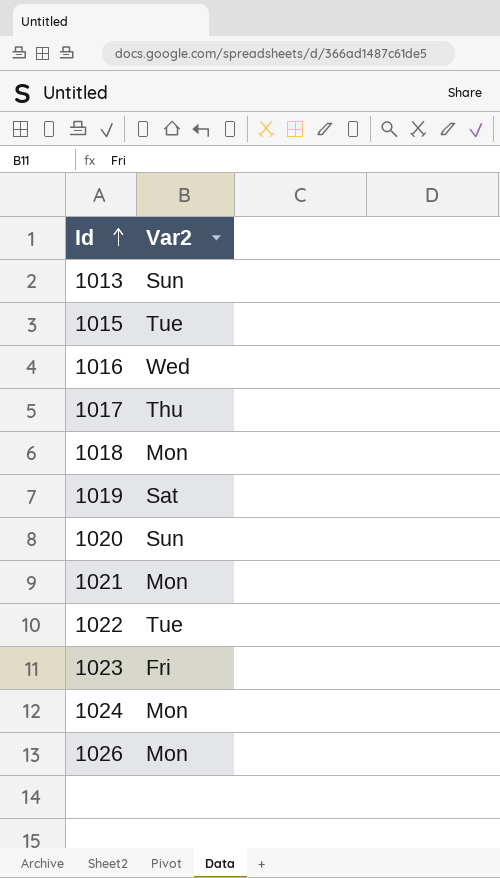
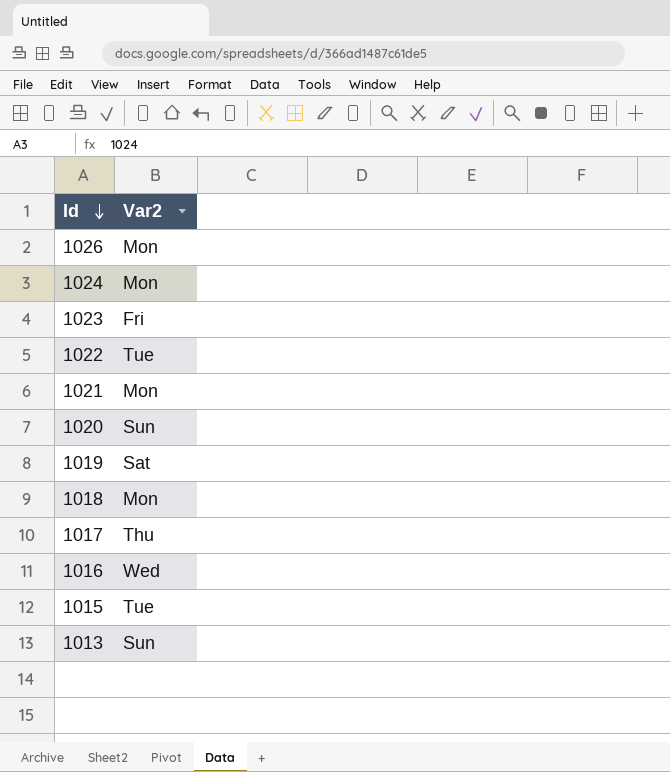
row order: Id ascending -> Id descending

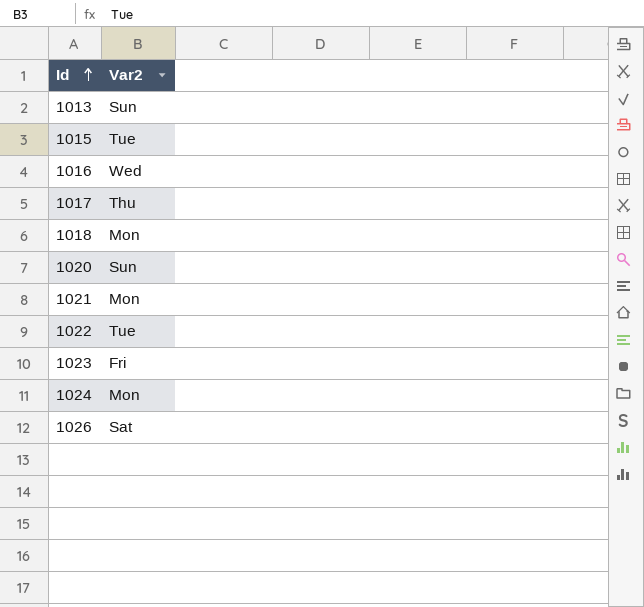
row order: Id descending -> Id ascending
row 1019: Sat -> none
1026 | Var2: Mon -> Sat

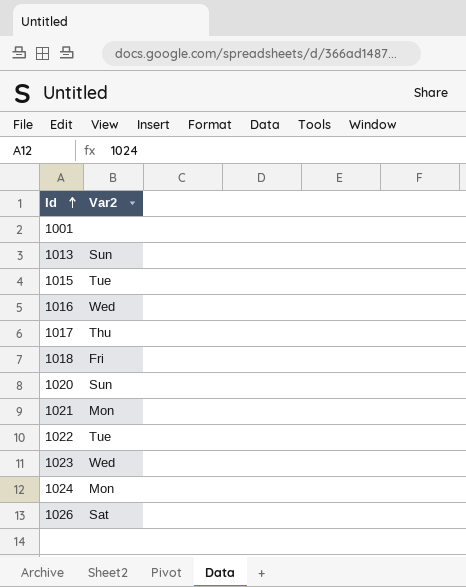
row 1001: none -> none
1018 | Var2: Mon -> Fri
1023 | Var2: Fri -> Wed

